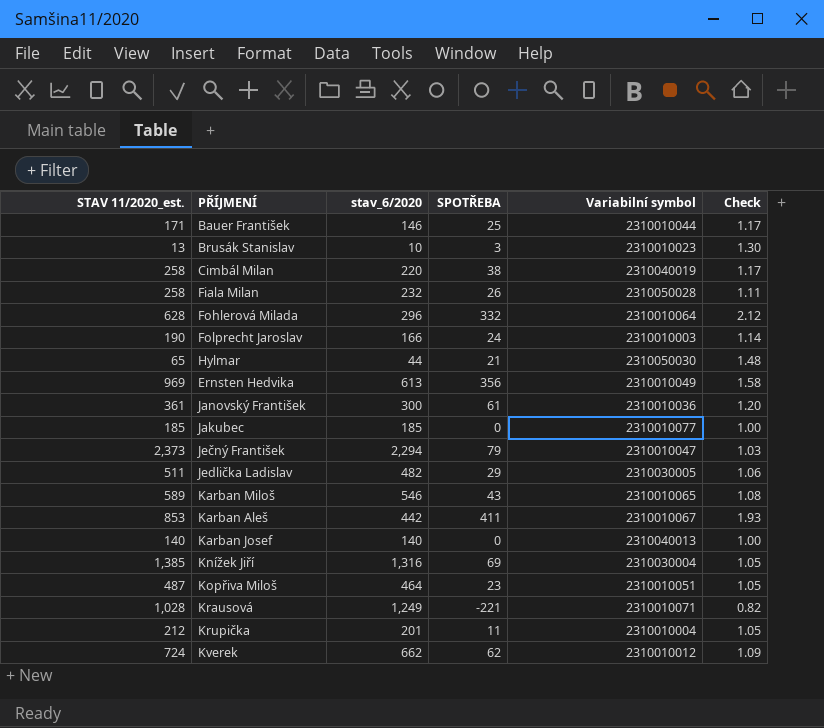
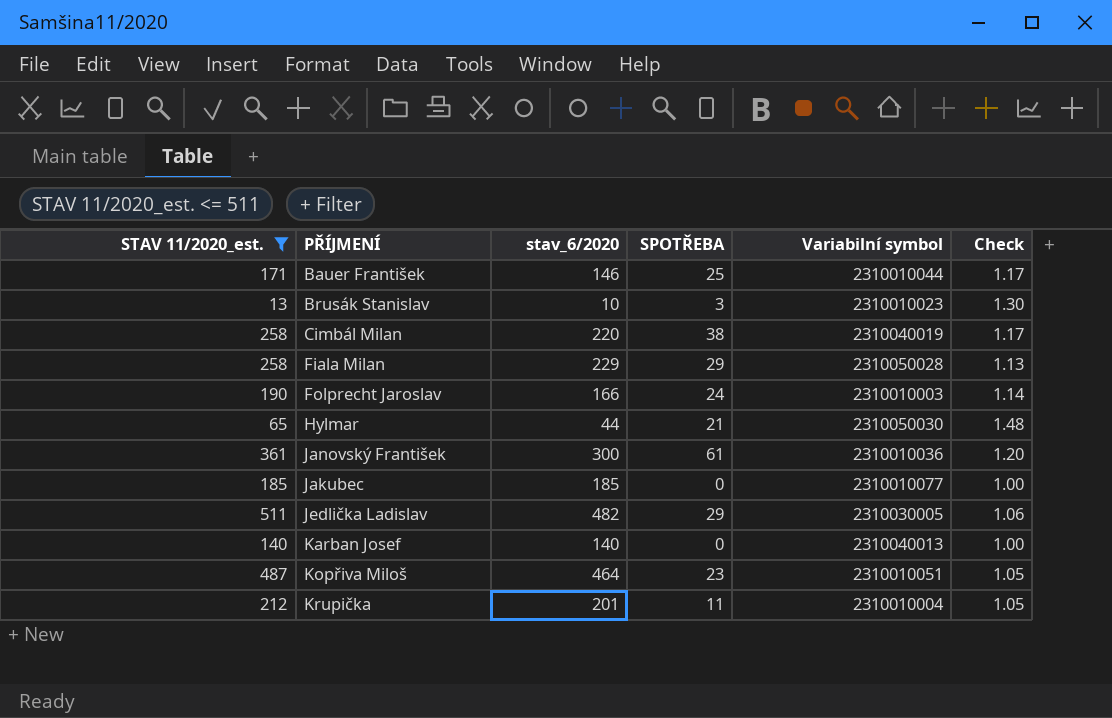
filter: none -> STAV 11/2020_est. <= 511
Fiala Milan | stav_6/2020: 232 -> 229
Fiala Milan | SPOTŘEBA: 26 -> 29
Fiala Milan | Check: 1.11 -> 1.13

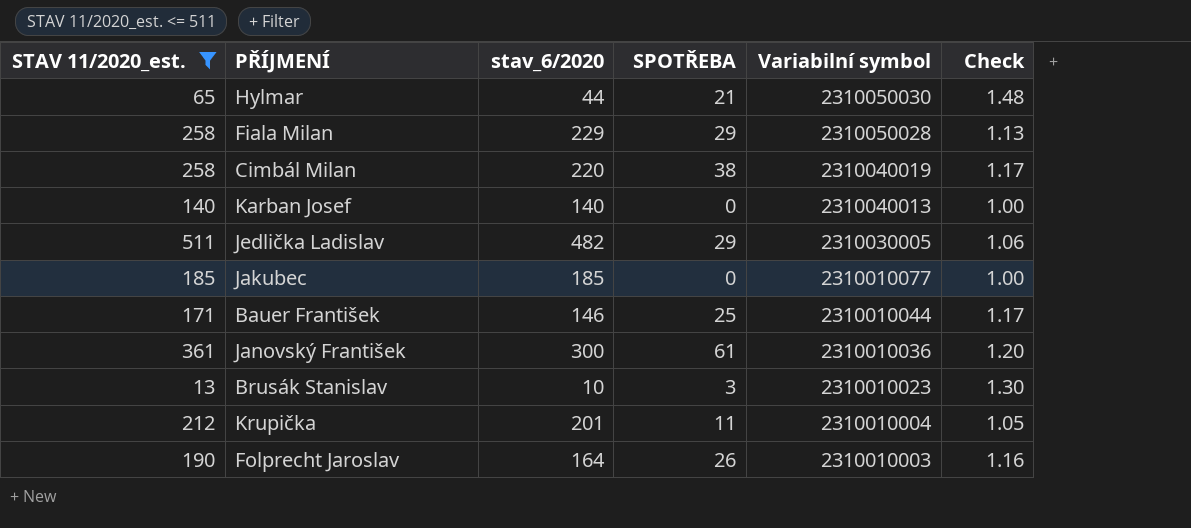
row order: none -> Variabilní symbol descending
row Kopřiva Miloš: 487 | 464 | 23 | 2310010051 | 1.05 -> none
Folprecht Jaroslav | stav_6/2020: 166 -> 164
Folprecht Jaroslav | SPOTŘEBA: 24 -> 26
Folprecht Jaroslav | Check: 1.14 -> 1.16

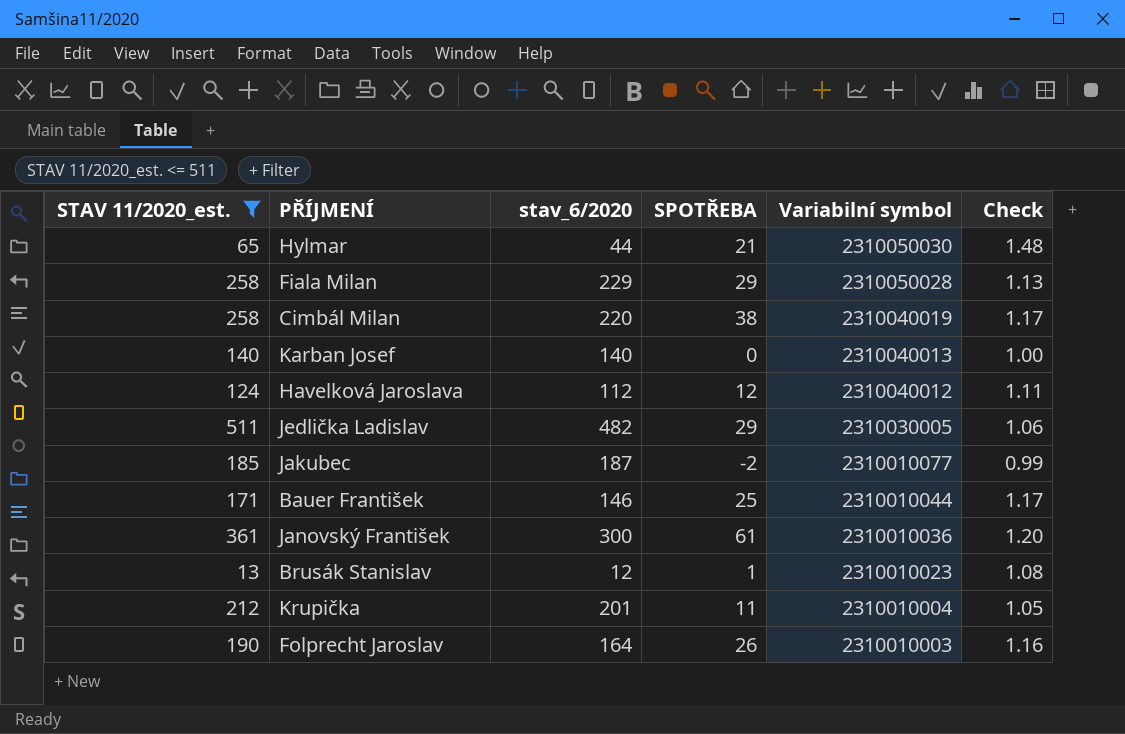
row Havelková Jaroslava: none -> 124 | 112 | 12 | 2310040012 | 1.11
Jakubec | stav_6/2020: 185 -> 187
Jakubec | SPOTŘEBA: 0 -> -2
Jakubec | Check: 1.00 -> 0.99
Brusák Stanislav | stav_6/2020: 10 -> 12
Brusák Stanislav | SPOTŘEBA: 3 -> 1
Brusák Stanislav | Check: 1.30 -> 1.08

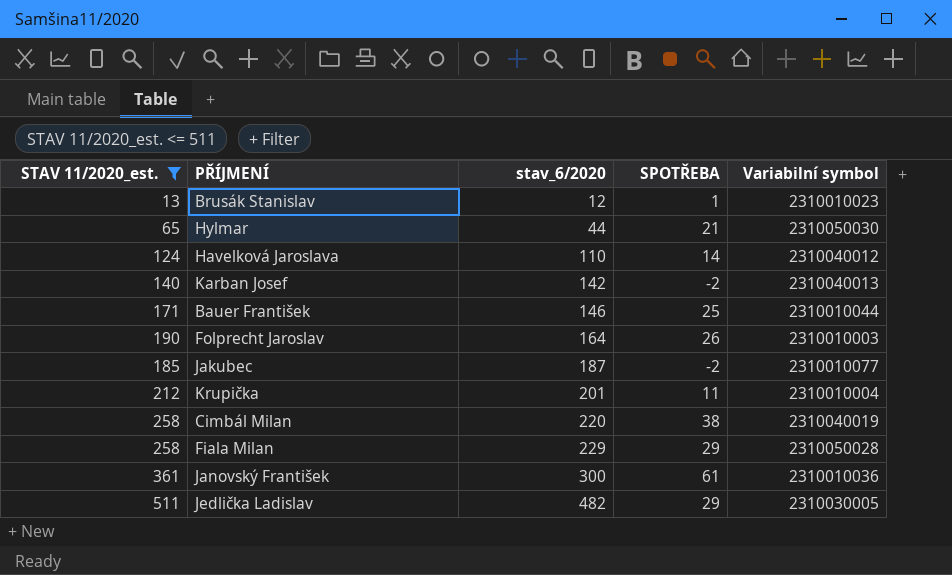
row order: Variabilní symbol descending -> stav_6/2020 ascending
column Check | formula: [STAV 11/2020_est.] / [stav_6/2020] -> none
Havelková Jaroslava | stav_6/2020: 112 -> 110
Havelková Jaroslava | SPOTŘEBA: 12 -> 14
Karban Josef | stav_6/2020: 140 -> 142
Karban Josef | SPOTŘEBA: 0 -> -2

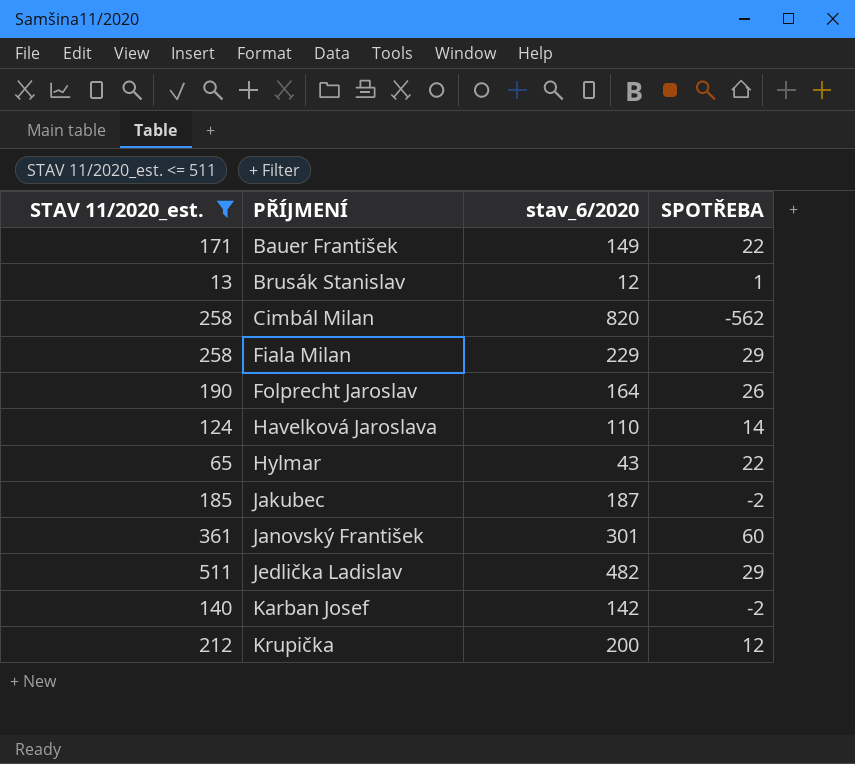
row order: stav_6/2020 ascending -> PŘÍJMENÍ ascending
column Variabilní symbol | position: 5 -> none
Bauer František | stav_6/2020: 146 -> 149
Bauer František | SPOTŘEBA: 25 -> 22
Cimbál Milan | stav_6/2020: 220 -> 820
Cimbál Milan | SPOTŘEBA: 38 -> -562
Hylmar | stav_6/2020: 44 -> 43
Hylmar | SPOTŘEBA: 21 -> 22
Janovský František | stav_6/2020: 300 -> 301
Janovský František | SPOTŘEBA: 61 -> 60
Krupička | stav_6/2020: 201 -> 200
Krupička | SPOTŘEBA: 11 -> 12

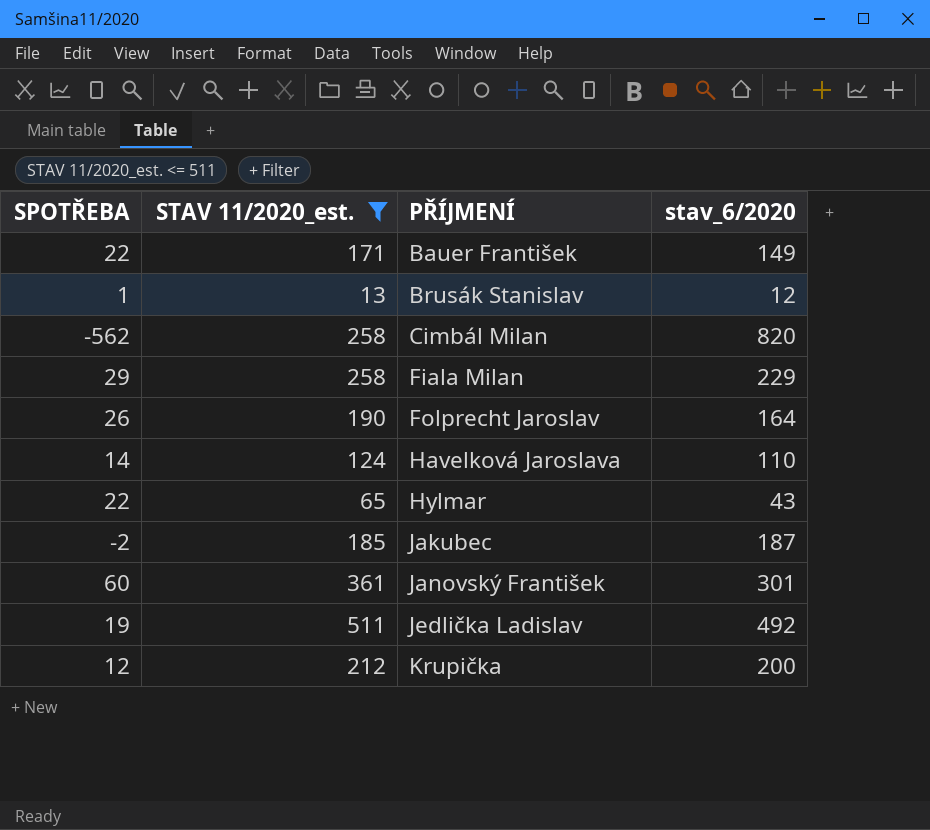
column SPOTŘEBA | position: 4 -> 1
row Karban Josef: 140 | 142 | -2 -> none
Jedlička Ladislav | SPOTŘEBA: 29 -> 19
Jedlička Ladislav | stav_6/2020: 482 -> 492

